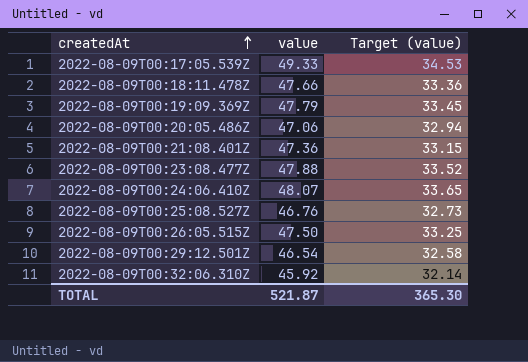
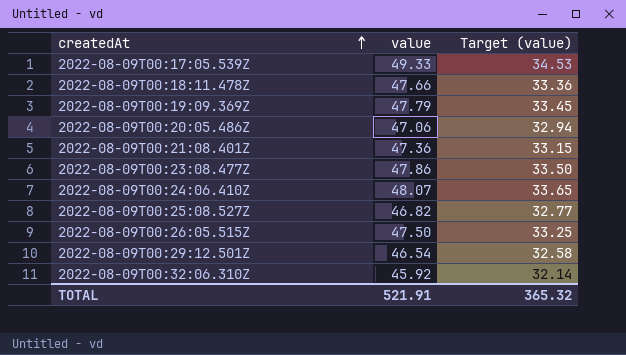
2022-08-09T00:23:08.477Z | value: 47.88 -> 47.86
2022-08-09T00:23:08.477Z | Target (value): 33.52 -> 33.50
2022-08-09T00:25:08.527Z | value: 46.76 -> 46.82
2022-08-09T00:25:08.527Z | Target (value): 32.73 -> 32.77
TOTAL | value: 521.87 -> 521.91
TOTAL | Target (value): 365.30 -> 365.32

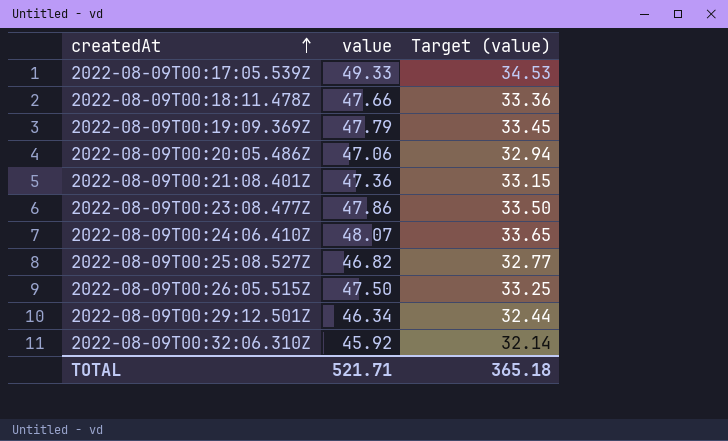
2022-08-09T00:29:12.501Z | value: 46.54 -> 46.34
2022-08-09T00:29:12.501Z | Target (value): 32.58 -> 32.44
TOTAL | value: 521.91 -> 521.71
TOTAL | Target (value): 365.32 -> 365.18

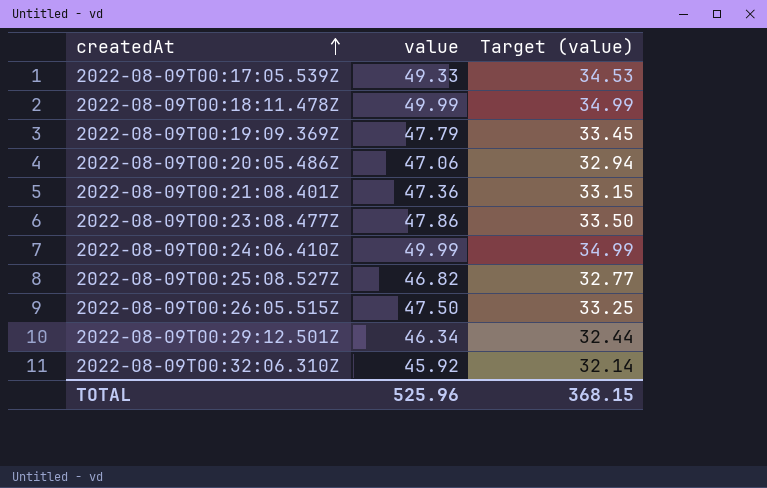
2022-08-09T00:18:11.478Z | value: 47.66 -> 49.99
2022-08-09T00:18:11.478Z | Target (value): 33.36 -> 34.99
2022-08-09T00:24:06.410Z | value: 48.07 -> 49.99
2022-08-09T00:24:06.410Z | Target (value): 33.65 -> 34.99
TOTAL | value: 521.71 -> 525.96
TOTAL | Target (value): 365.18 -> 368.15

